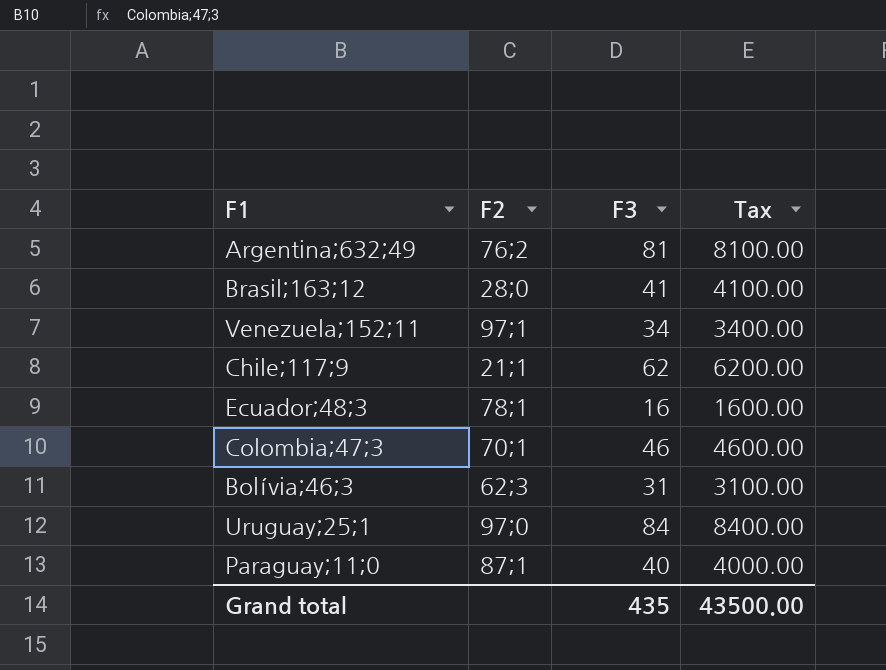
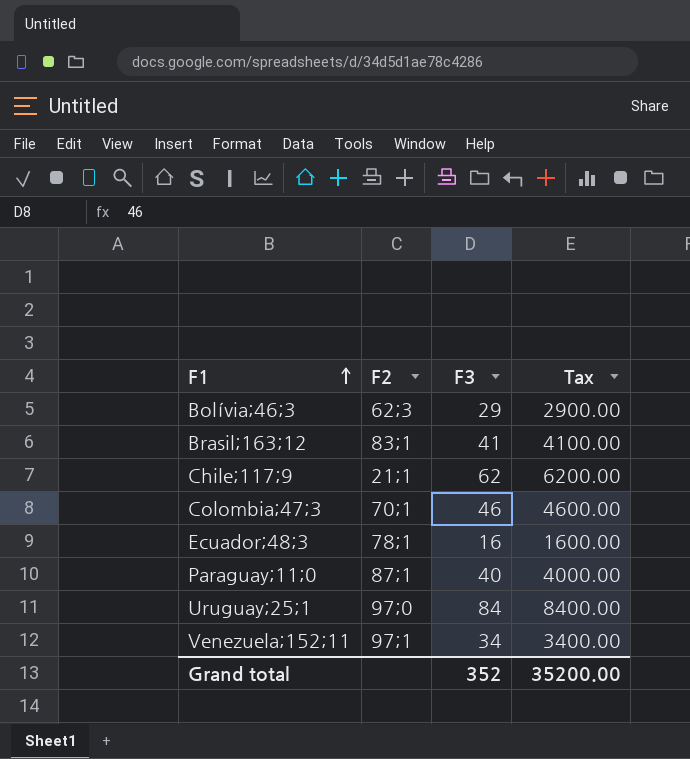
row order: none -> F1 ascending
row Argentina;632;49: 76;2 | 81 | 8100.00 -> none
Bolívia;46;3 | F3: 31 -> 29
Bolívia;46;3 | Tax: 3100.00 -> 2900.00
Brasil;163;12 | F2: 28;0 -> 83;1
Grand total | F3: 435 -> 352
Grand total | Tax: 43500.00 -> 35200.00

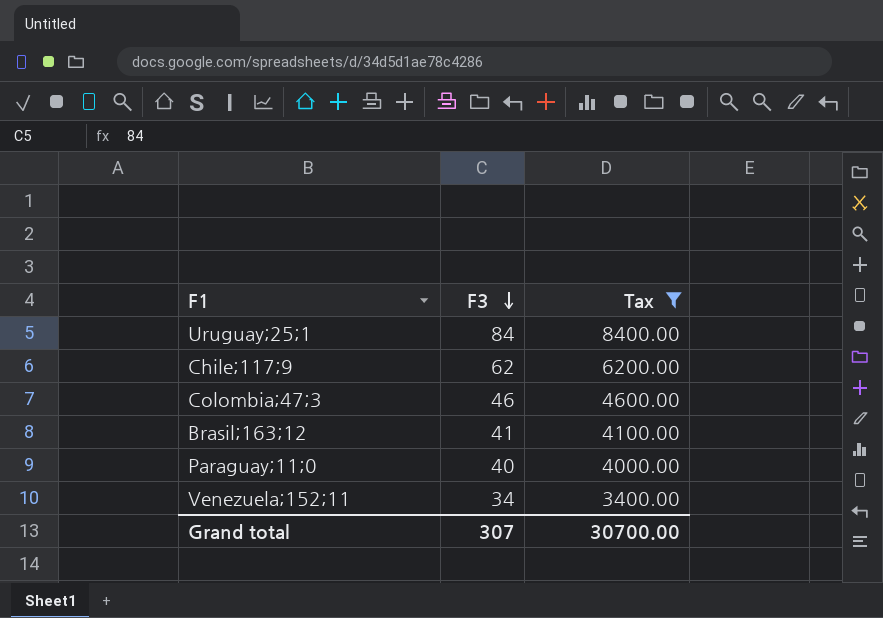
filter: none -> Tax >= 3400.00
row order: F1 ascending -> F3 descending
column F2 | position: 2 -> none
Grand total | F3: 352 -> 307
Grand total | Tax: 35200.00 -> 30700.00

